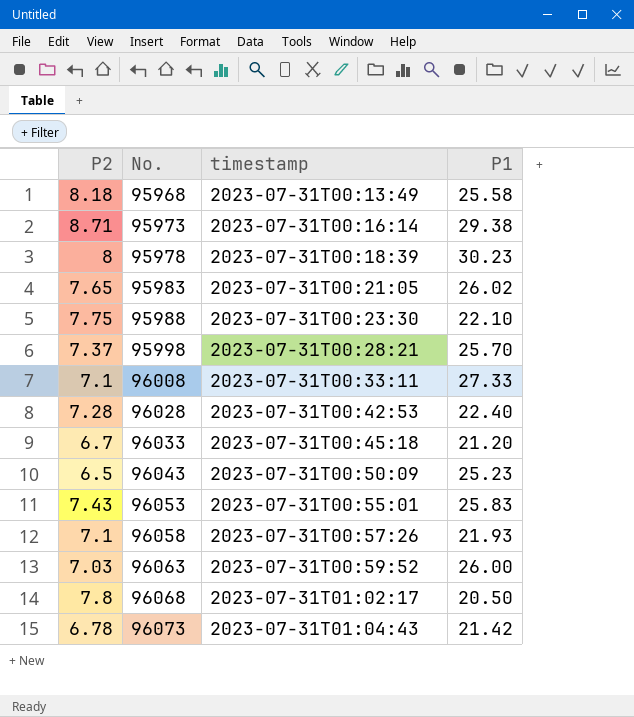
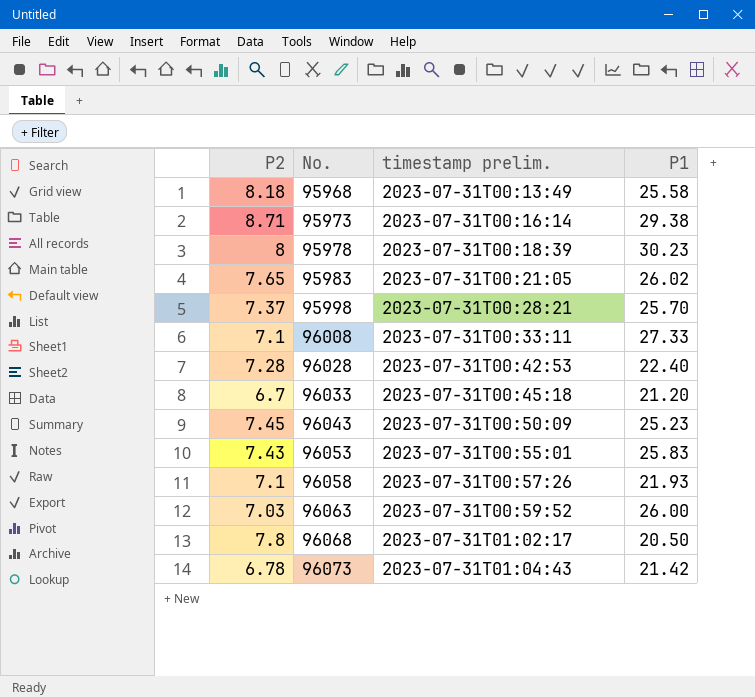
column name: timestamp -> timestamp prelim.
row 95988: 7.75 | 2023-07-31T00:23:30 | 22.10 -> none
96043 | P2: 6.5 -> 7.45

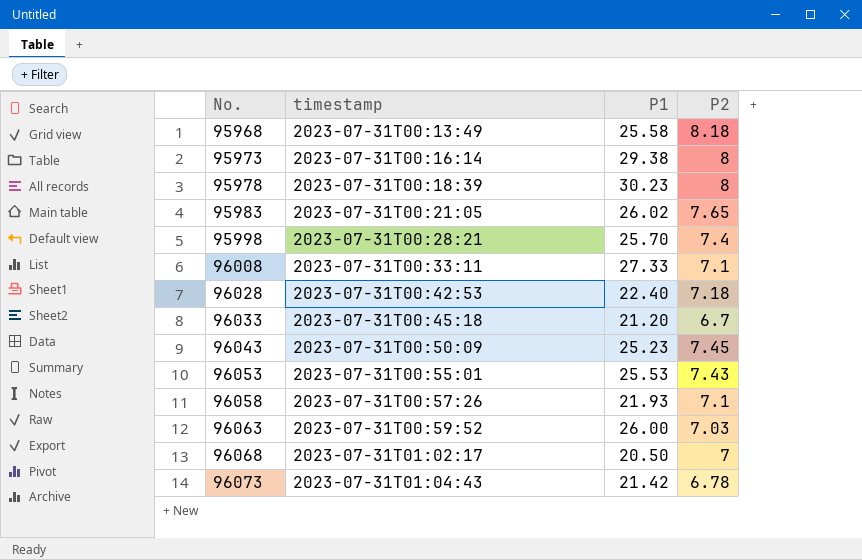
column name: timestamp prelim. -> timestamp
column P2 | position: 1 -> 4
95973 | P2: 8.71 -> 8
95998 | P2: 7.37 -> 7.4
96028 | P2: 7.28 -> 7.18
96053 | P1: 25.83 -> 25.53
96068 | P2: 7.8 -> 7

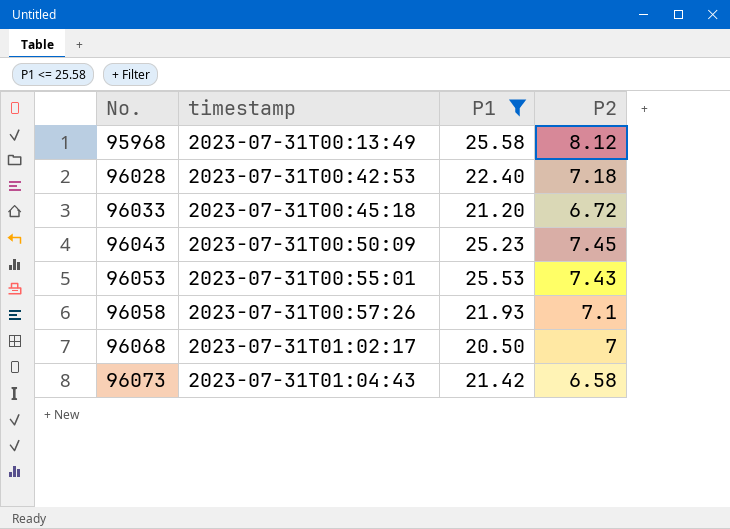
filter: none -> P1 <= 25.58
95968 | P2: 8.18 -> 8.12
96033 | P2: 6.7 -> 6.72
96073 | P2: 6.78 -> 6.58

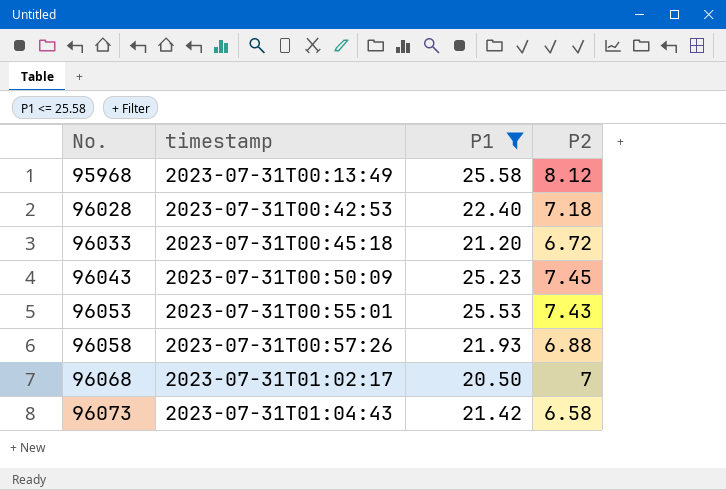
96058 | P2: 7.1 -> 6.88

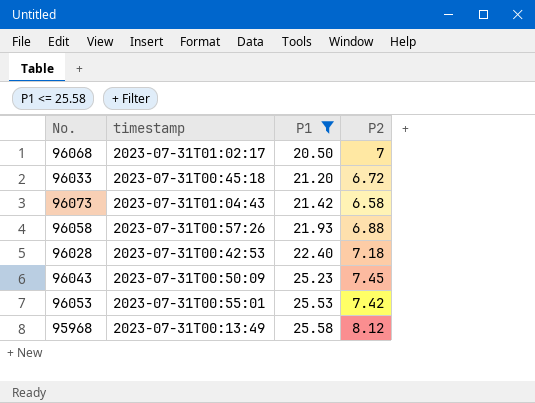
row order: No. ascending -> P1 ascending
96053 | P2: 7.43 -> 7.42

